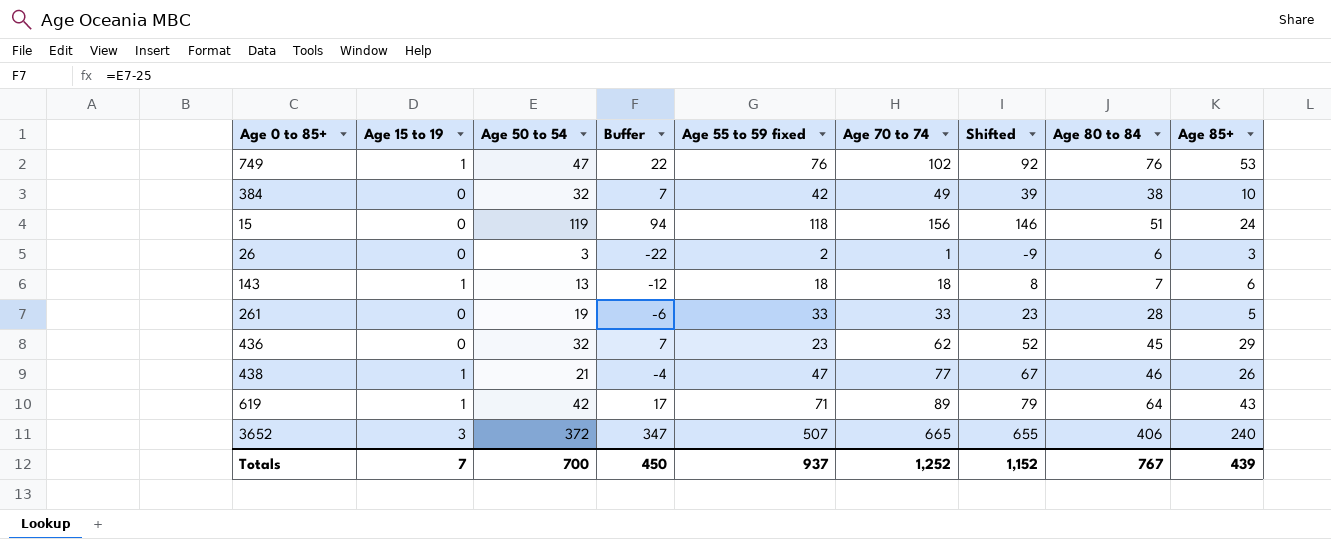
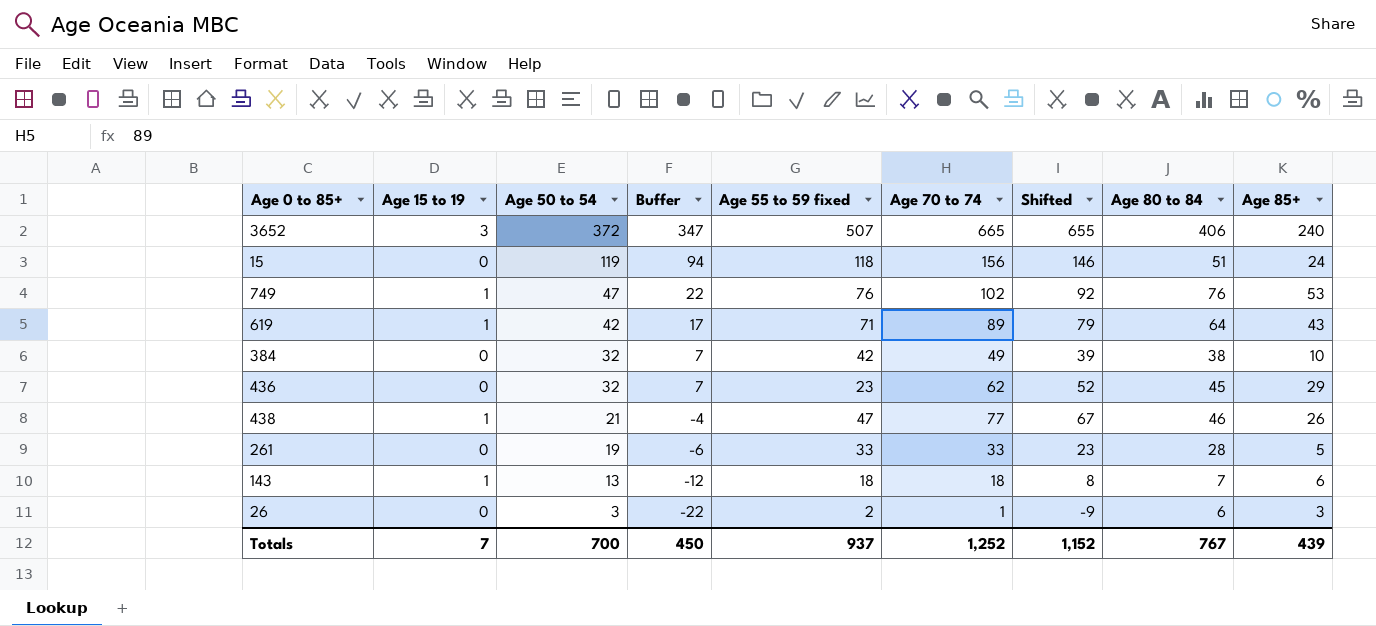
row order: none -> Age 50 to 54 descending

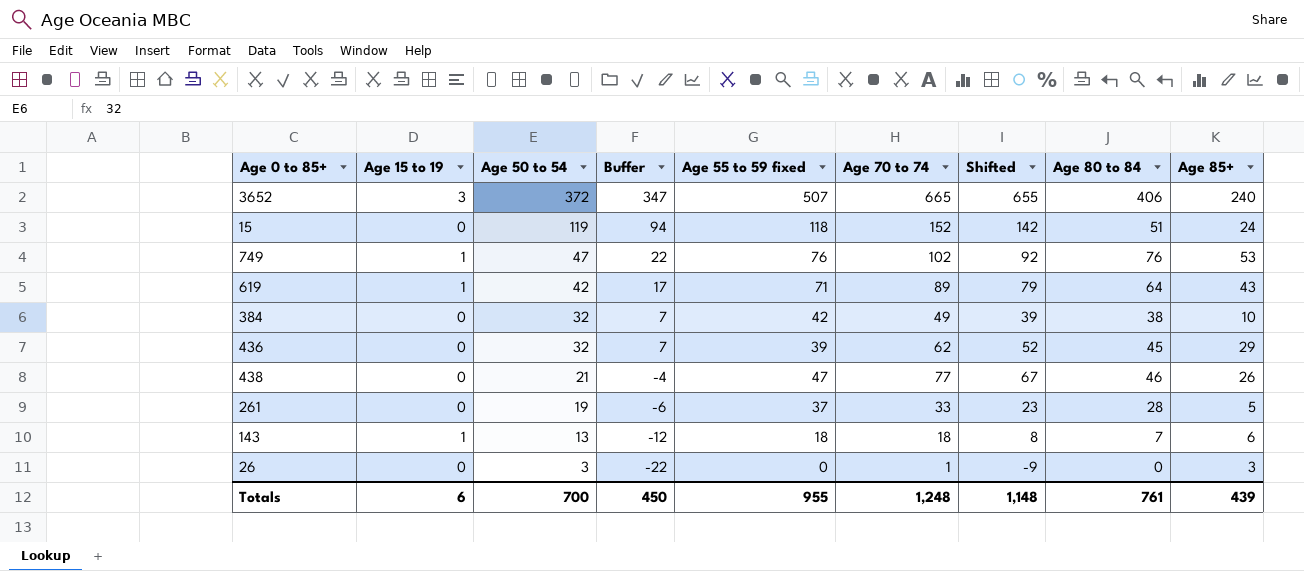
15 | Age 70 to 74: 156 -> 152
15 | Shifted: 146 -> 142
436 | Age 55 to 59 fixed: 23 -> 39
438 | Age 15 to 19: 1 -> 0
261 | Age 55 to 59 fixed: 33 -> 37
26 | Age 55 to 59 fixed: 2 -> 0
26 | Age 80 to 84: 6 -> 0
Totals | Age 15 to 19: 7 -> 6
Totals | Age 55 to 59 fixed: 937 -> 955
Totals | Age 70 to 74: 1,252 -> 1,248
Totals | Shifted: 1,152 -> 1,148
Totals | Age 80 to 84: 767 -> 761

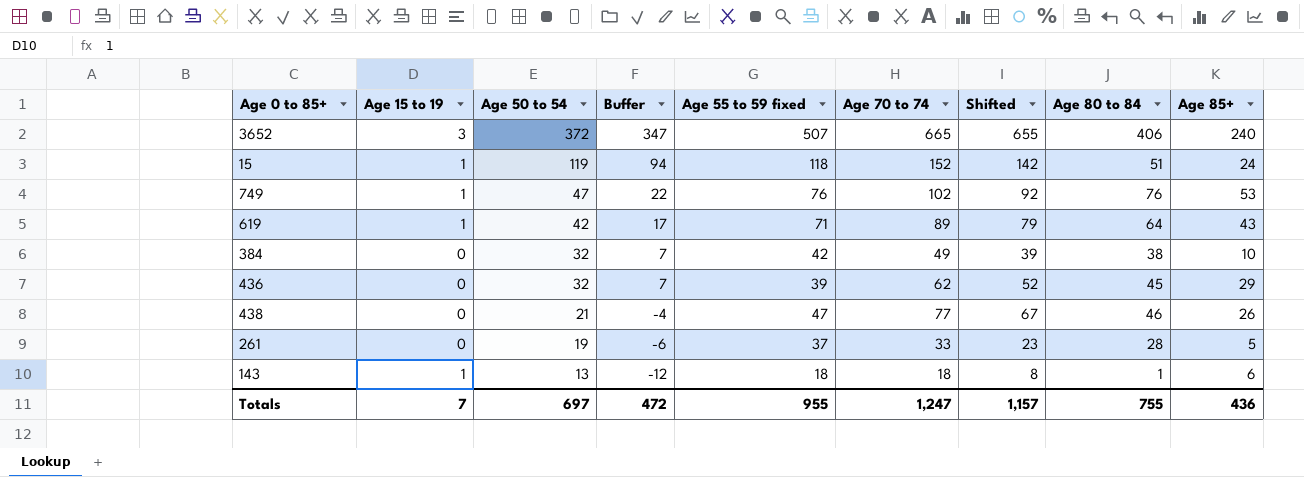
row 26: 0 | 3 | -22 | 0 | 1 | -9 | 0 | 3 -> none
15 | Age 15 to 19: 0 -> 1
143 | Age 80 to 84: 7 -> 1
Totals | Age 15 to 19: 6 -> 7
Totals | Age 50 to 54: 700 -> 697
Totals | Buffer: 450 -> 472
Totals | Age 70 to 74: 1,248 -> 1,247
Totals | Shifted: 1,148 -> 1,157
Totals | Age 80 to 84: 761 -> 755
Totals | Age 85+: 439 -> 436

